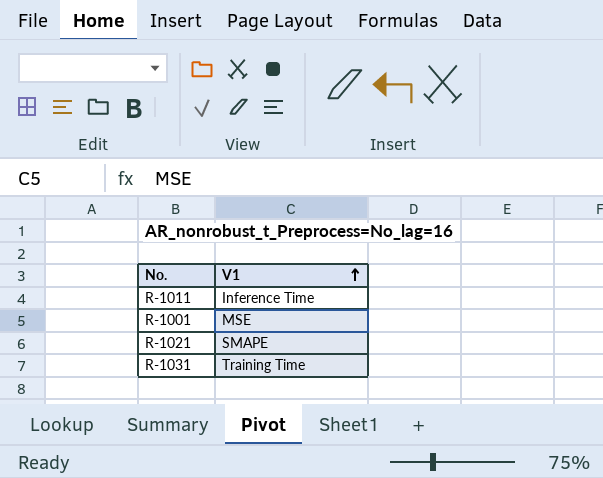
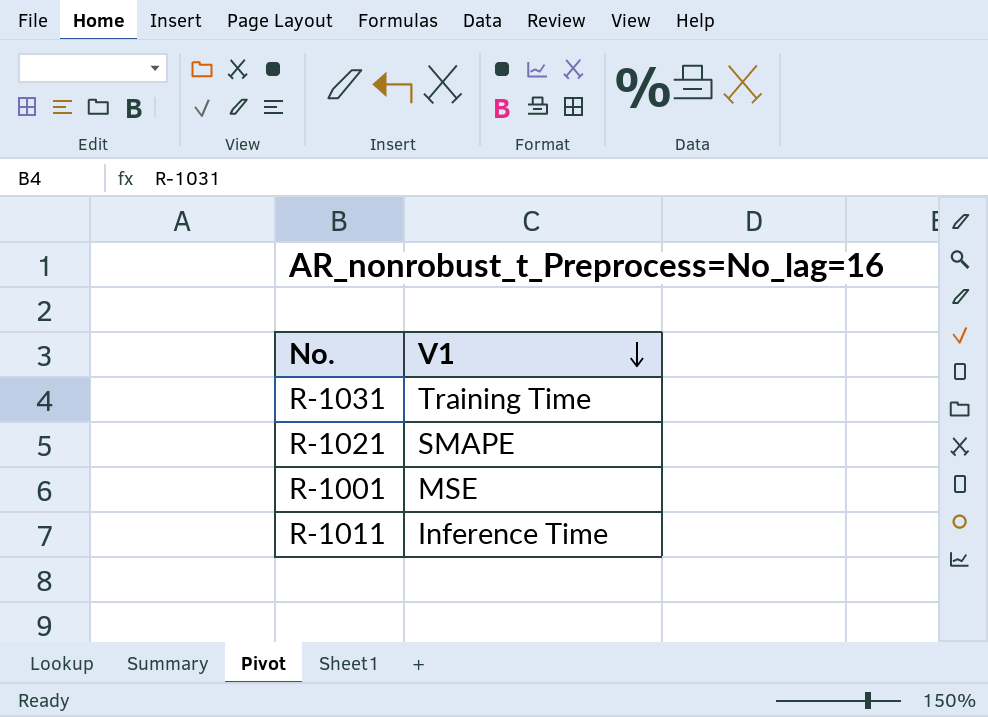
row order: V1 ascending -> V1 descending

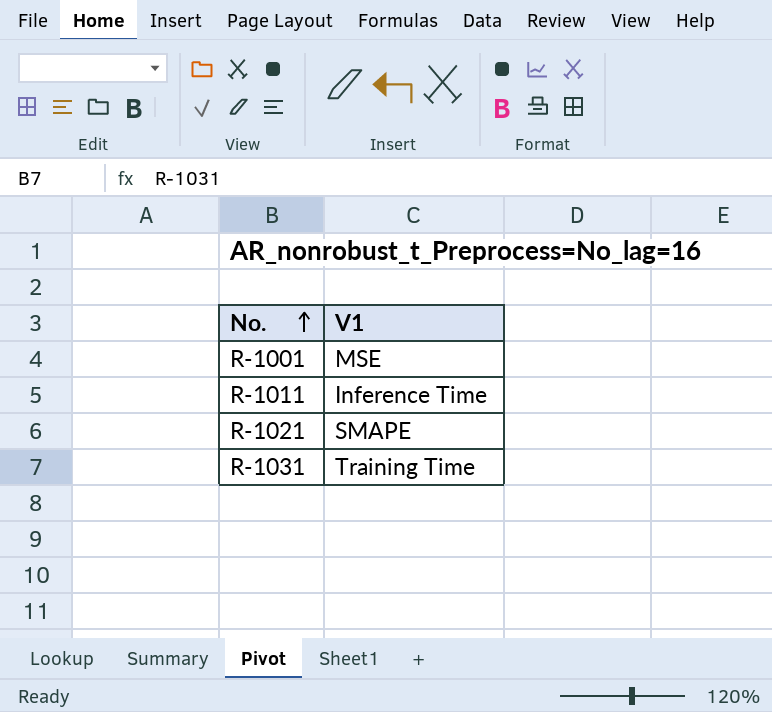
row order: V1 descending -> No. ascending

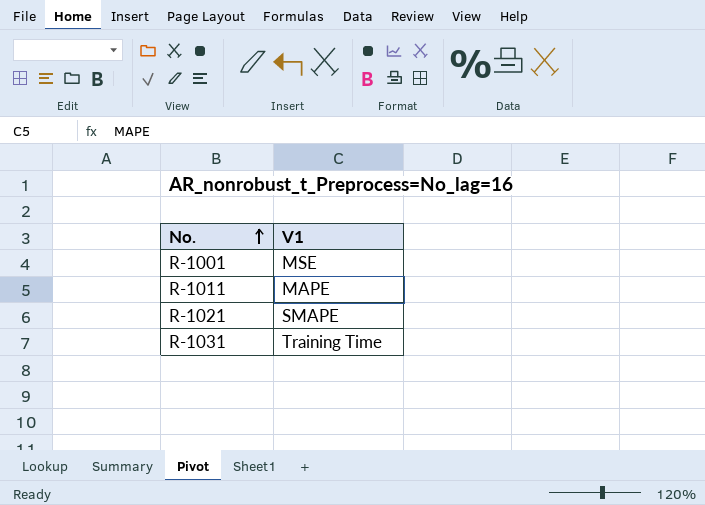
R-1011 | V1: Inference Time -> MAPE

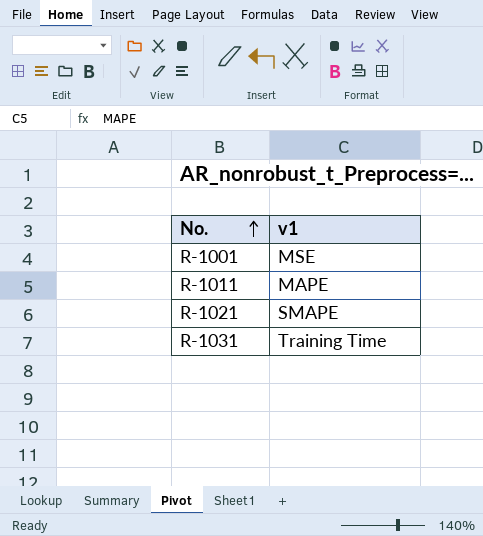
column name: V1 -> v1

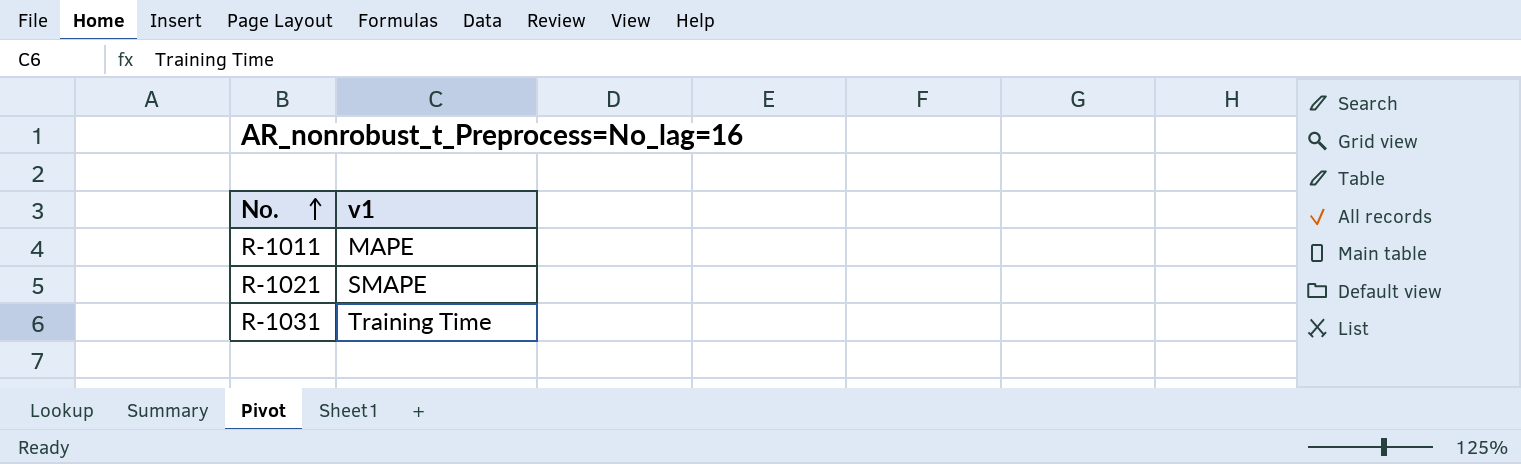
row R-1001: MSE -> none

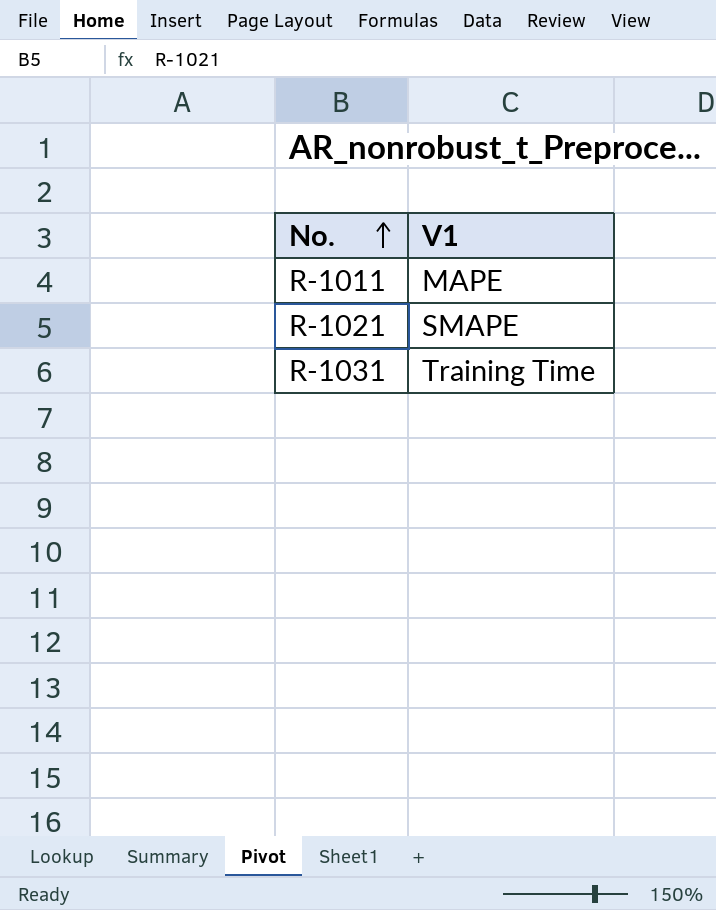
column name: v1 -> V1

